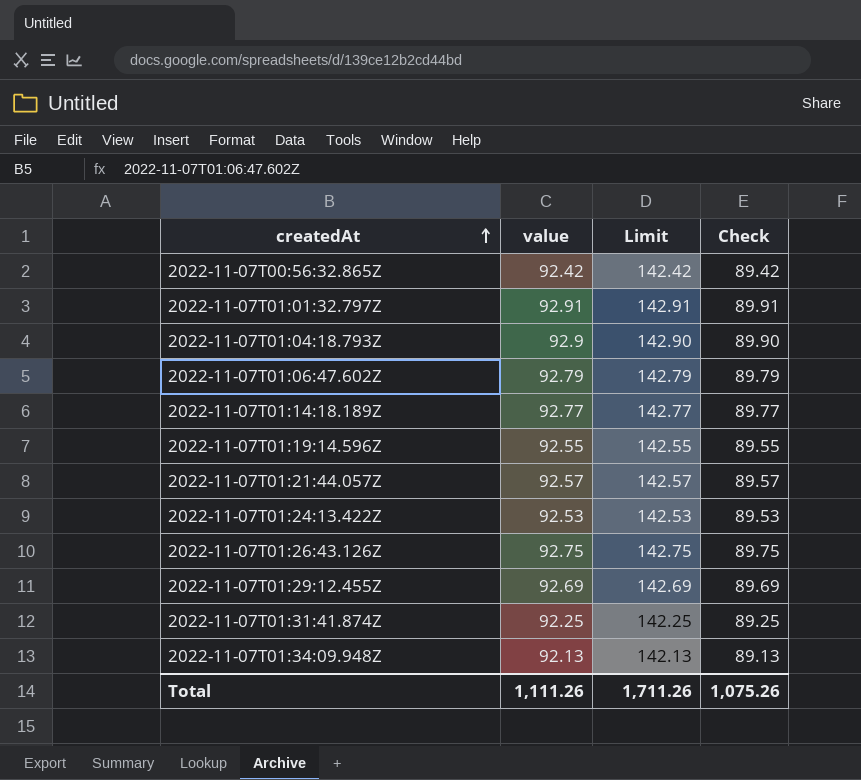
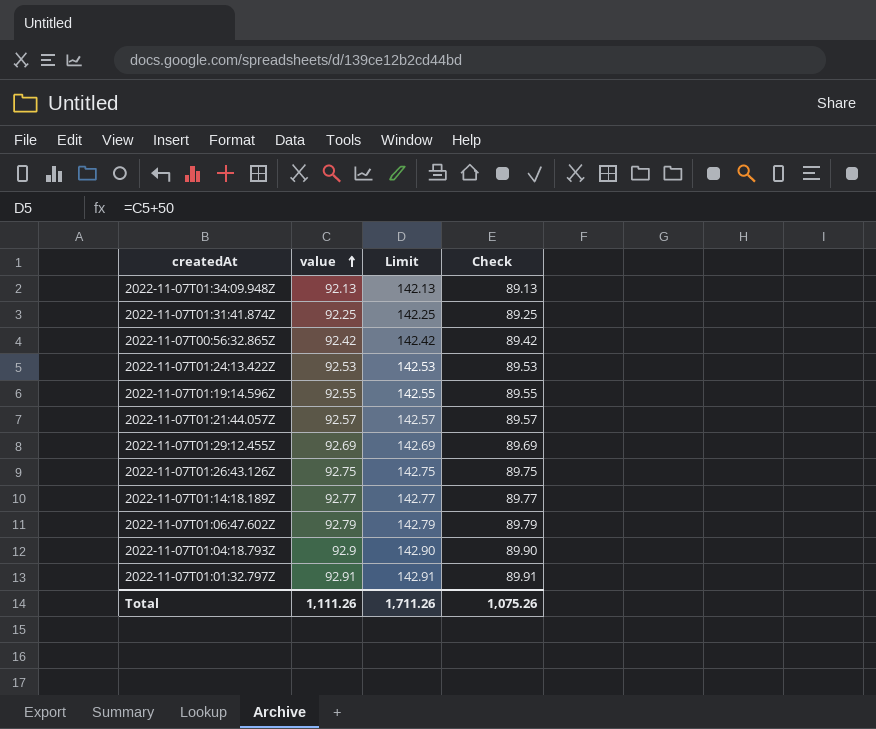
row order: createdAt ascending -> value ascending

